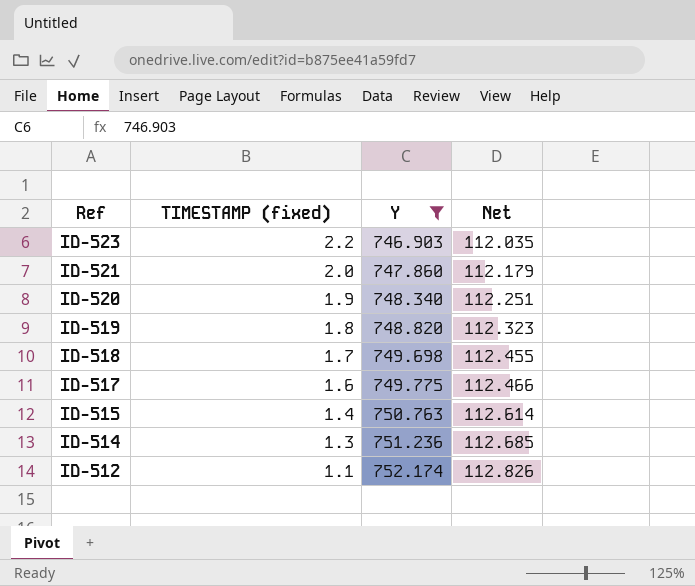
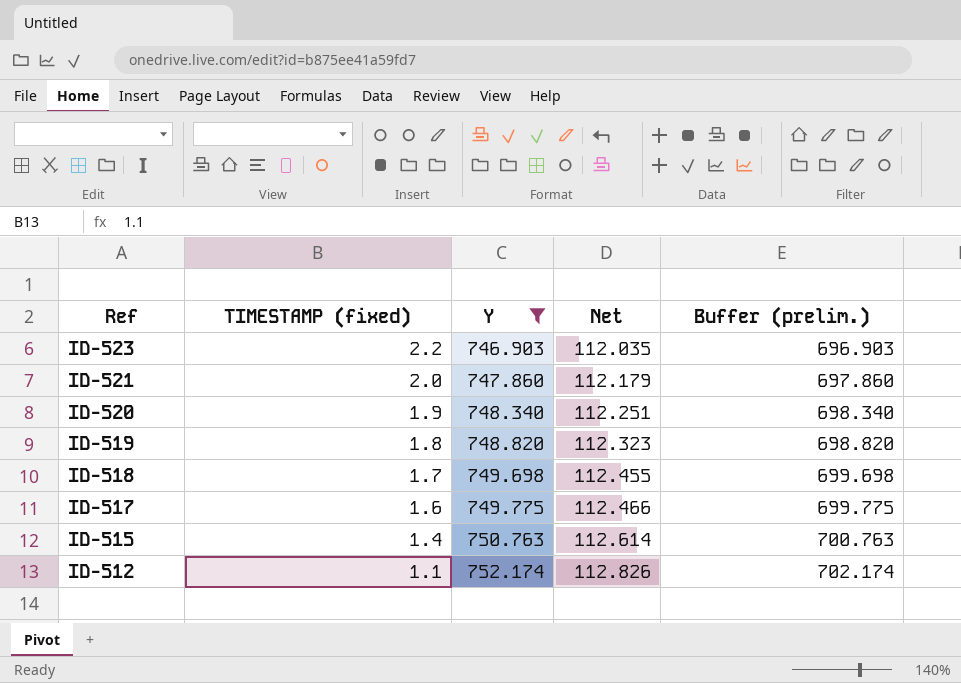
column Buffer (prelim.) | formula: none -> [Y] - 50
row ID-514: 1.3 | 751.236 | 112.685 -> none

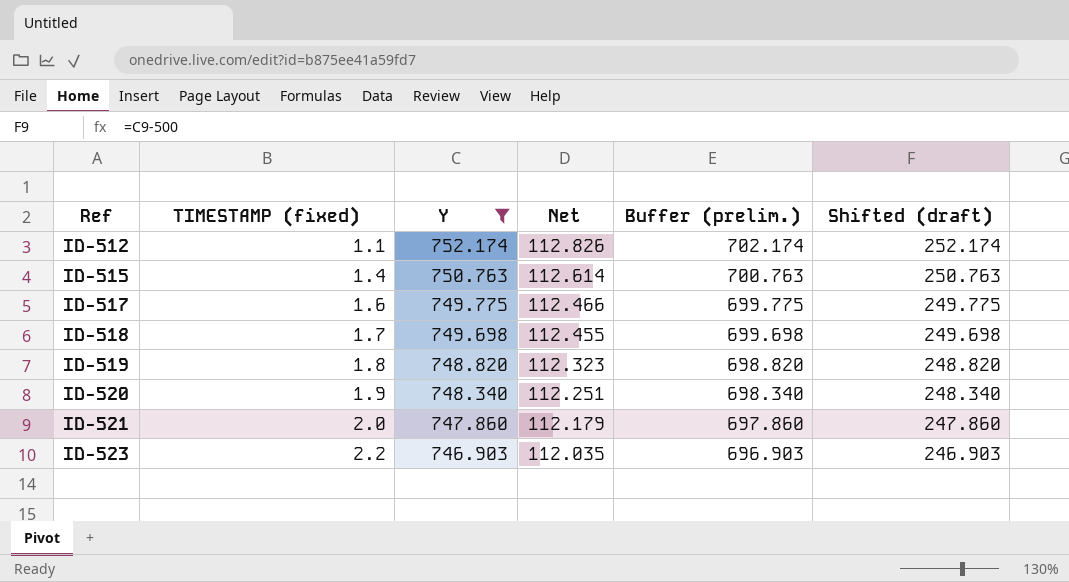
row order: Ref descending -> Ref ascending
column Shifted (draft) | formula: none -> [Y] - 500

